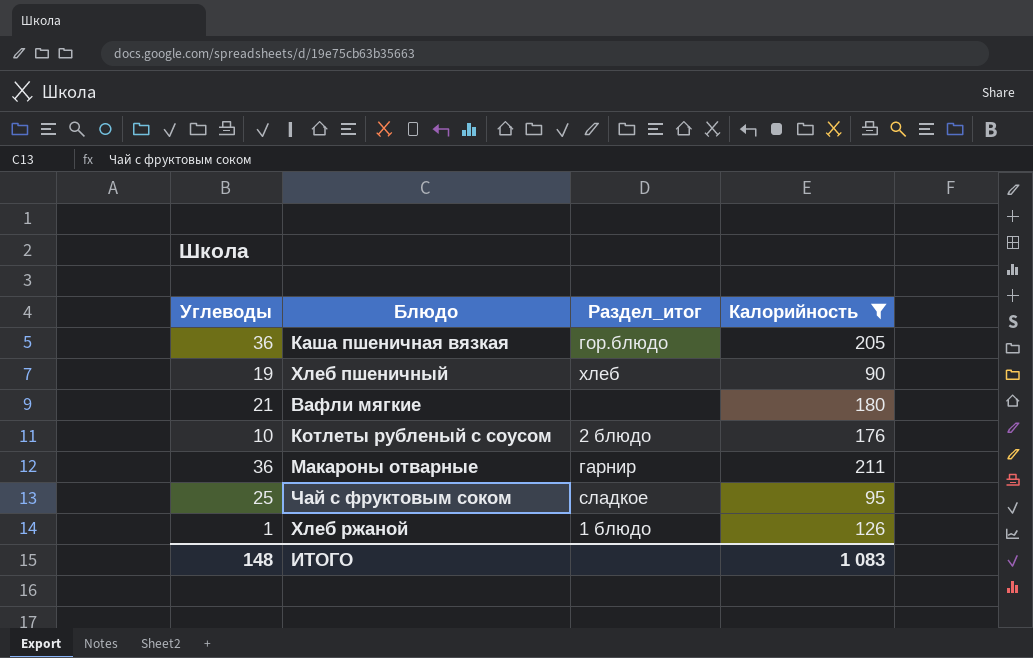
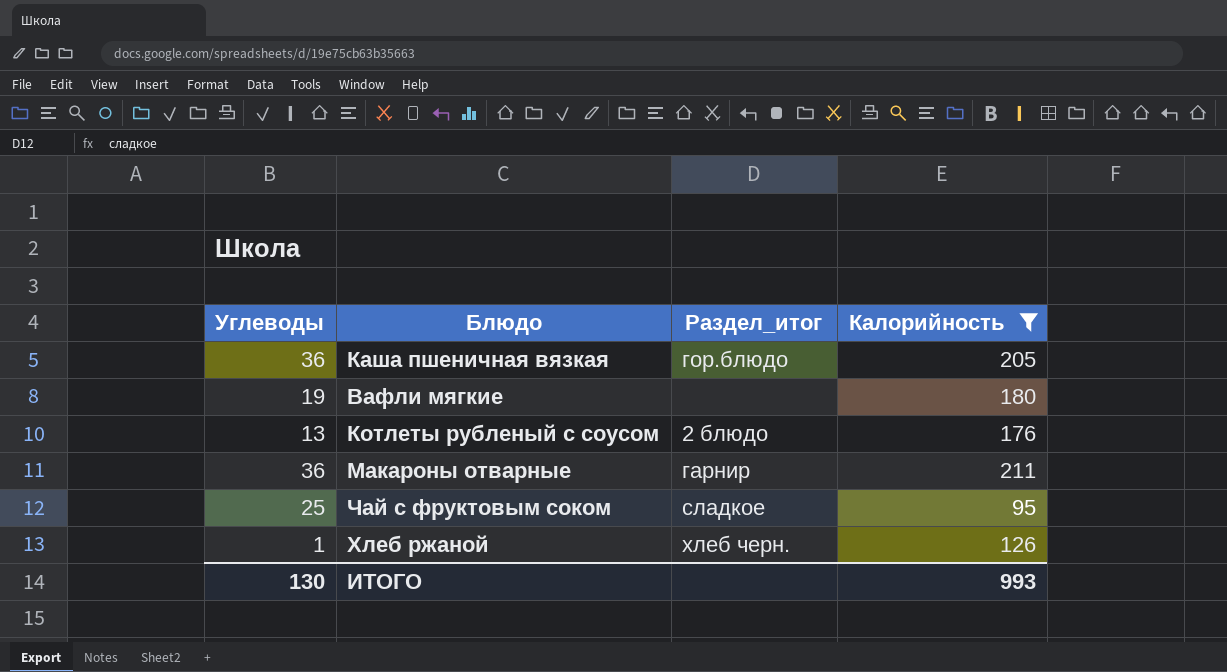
row Хлеб пшеничный: 19 | хлеб | 90 -> none
Вафли мягкие | Углеводы: 21 -> 19
Котлеты рубленый с соусом | Углеводы: 10 -> 13
Хлеб ржаной | Раздел_итог: 1 блюдо -> хлеб черн.
ИТОГО | Углеводы: 148 -> 130
ИТОГО | Калорийность: 1 083 -> 993

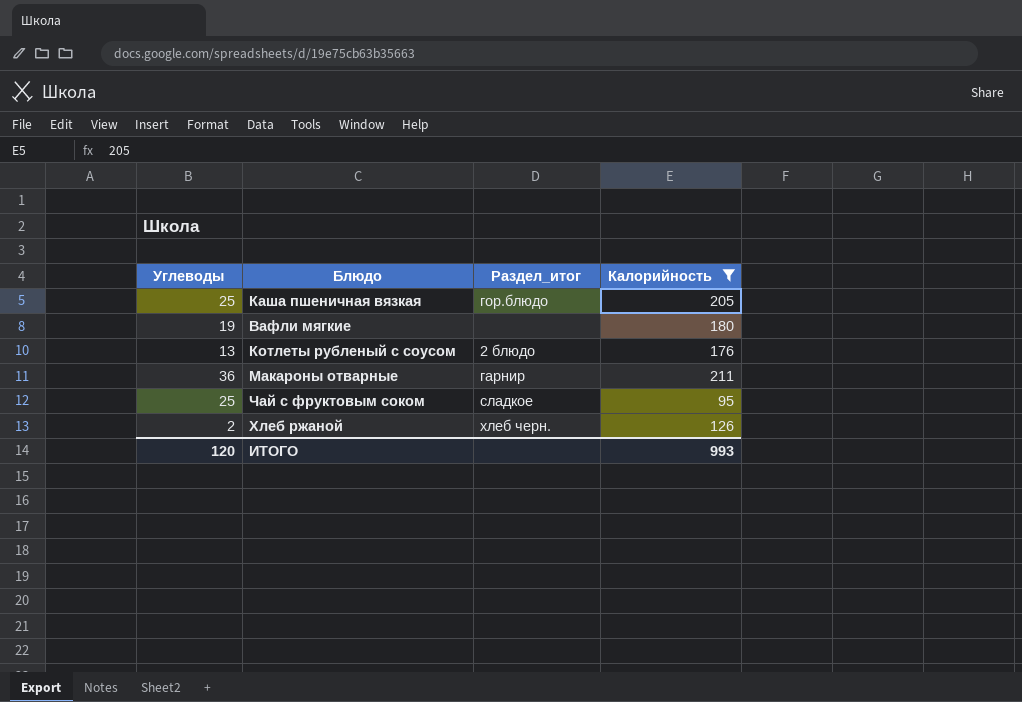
Каша пшеничная вязкая | Углеводы: 36 -> 25
Хлеб ржаной | Углеводы: 1 -> 2
ИТОГО | Углеводы: 130 -> 120

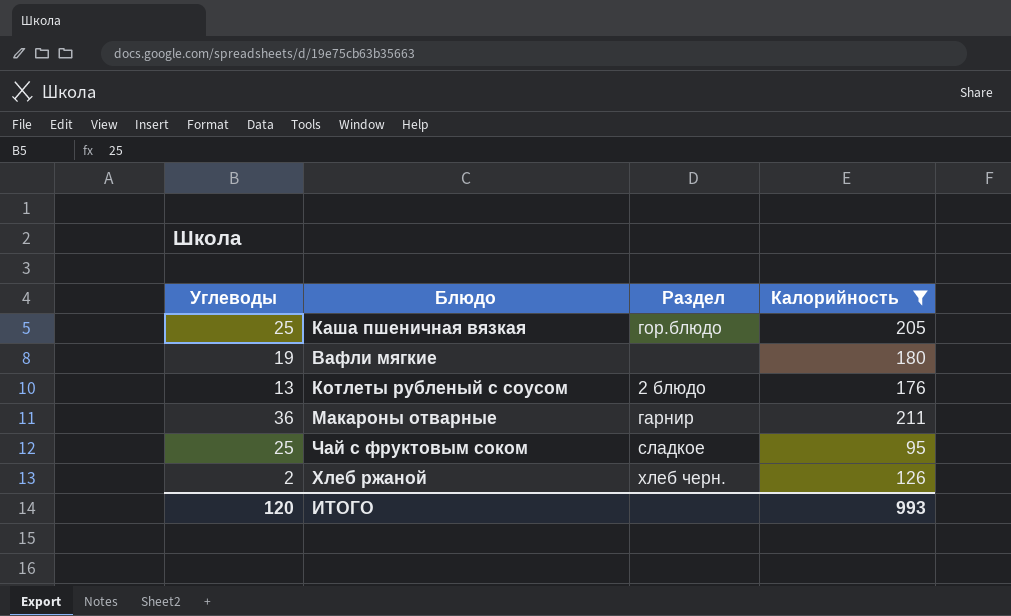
column name: Раздел_итог -> Раздел

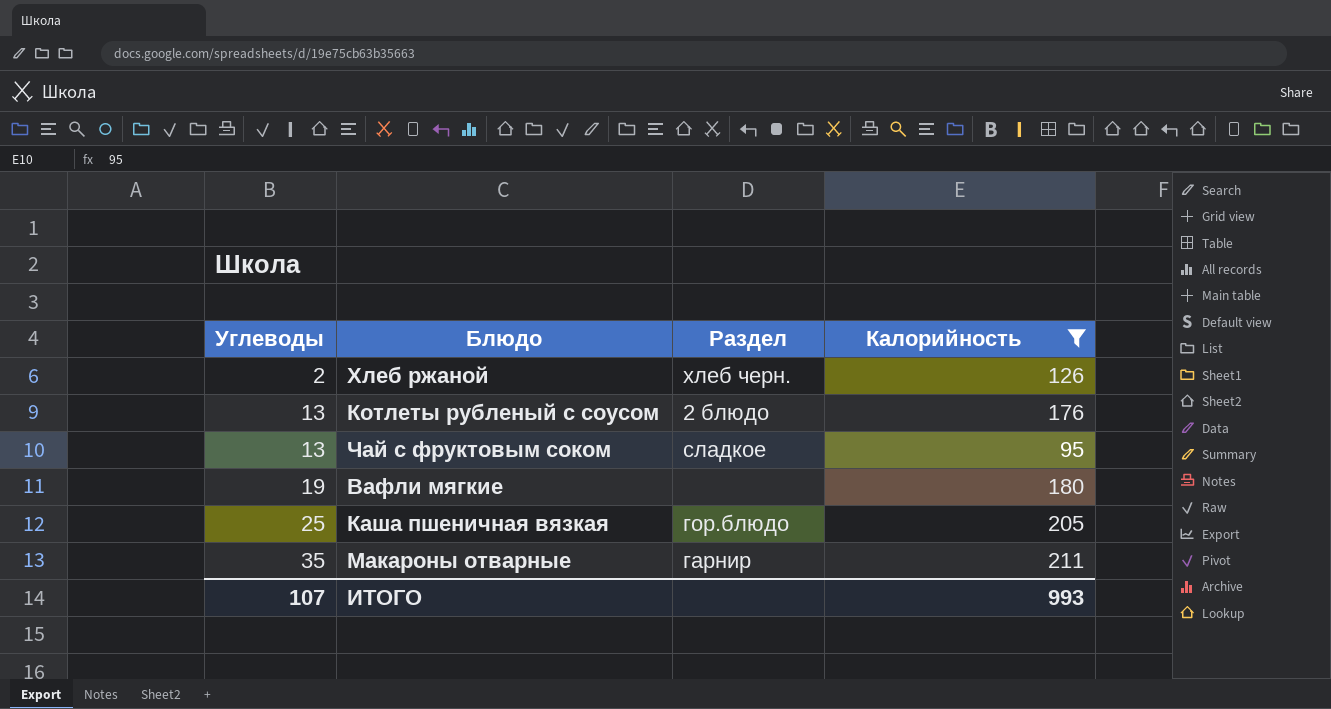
row order: none -> Углеводы ascending
Чай с фруктовым соком | Углеводы: 25 -> 13
Макароны отварные | Углеводы: 36 -> 35
ИТОГО | Углеводы: 120 -> 107

